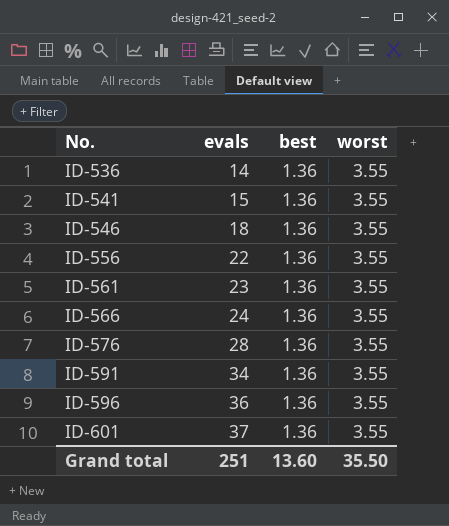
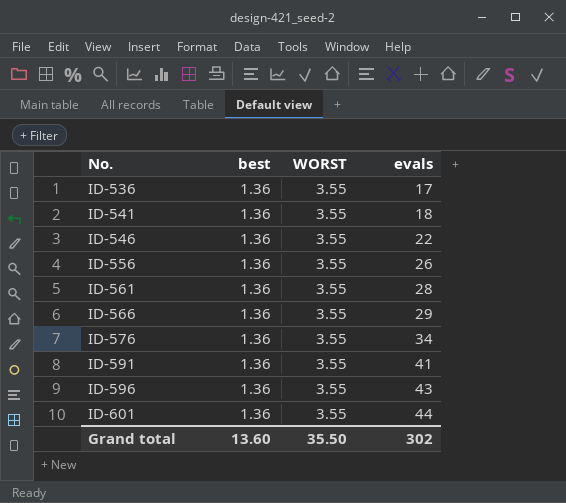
column name: worst -> WORST
column evals | position: 2 -> 4
ID-536 | evals: 14 -> 17
ID-541 | evals: 15 -> 18
ID-546 | evals: 18 -> 22
ID-556 | evals: 22 -> 26
ID-561 | evals: 23 -> 28
ID-566 | evals: 24 -> 29
ID-576 | evals: 28 -> 34
ID-591 | evals: 34 -> 41
ID-596 | evals: 36 -> 43
ID-601 | evals: 37 -> 44
Grand total | evals: 251 -> 302

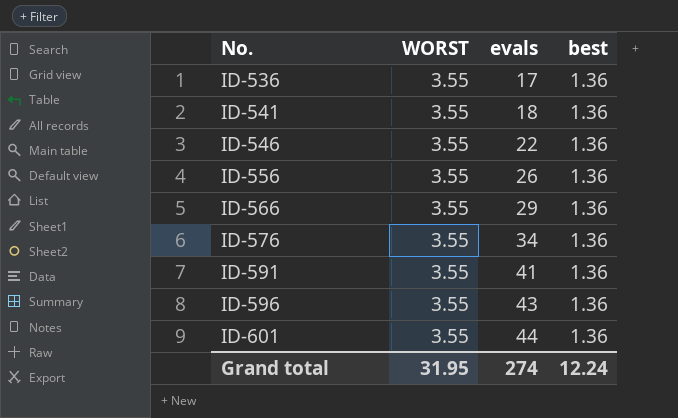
column best | position: 2 -> 4
row ID-561: 1.36 | 3.55 | 28 -> none
Grand total | WORST: 35.50 -> 31.95
Grand total | evals: 302 -> 274
Grand total | best: 13.60 -> 12.24

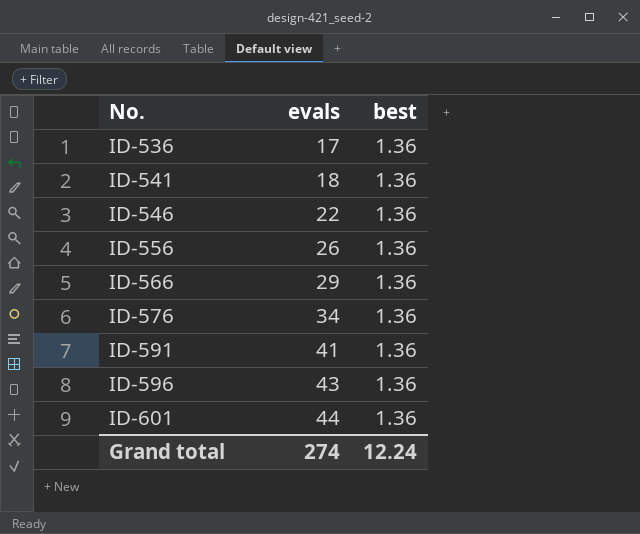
column WORST | position: 2 -> none

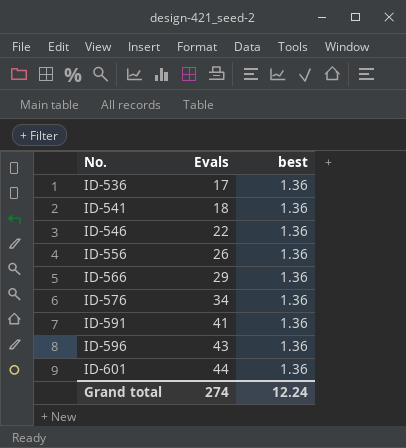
column name: evals -> Evals

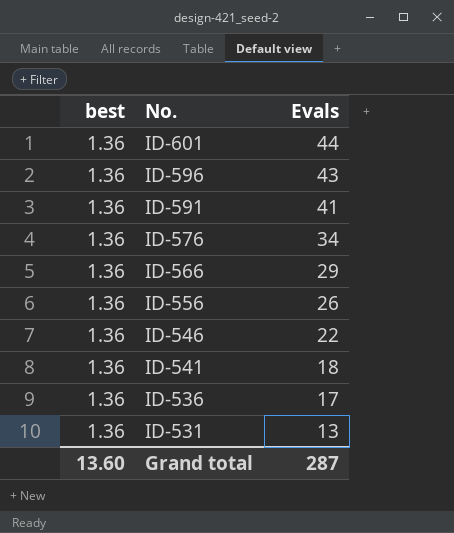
row order: No. ascending -> No. descending
column best | position: 3 -> 1
row ID-531: none -> 1.36 | 13
Grand total | best: 12.24 -> 13.60
Grand total | Evals: 274 -> 287

